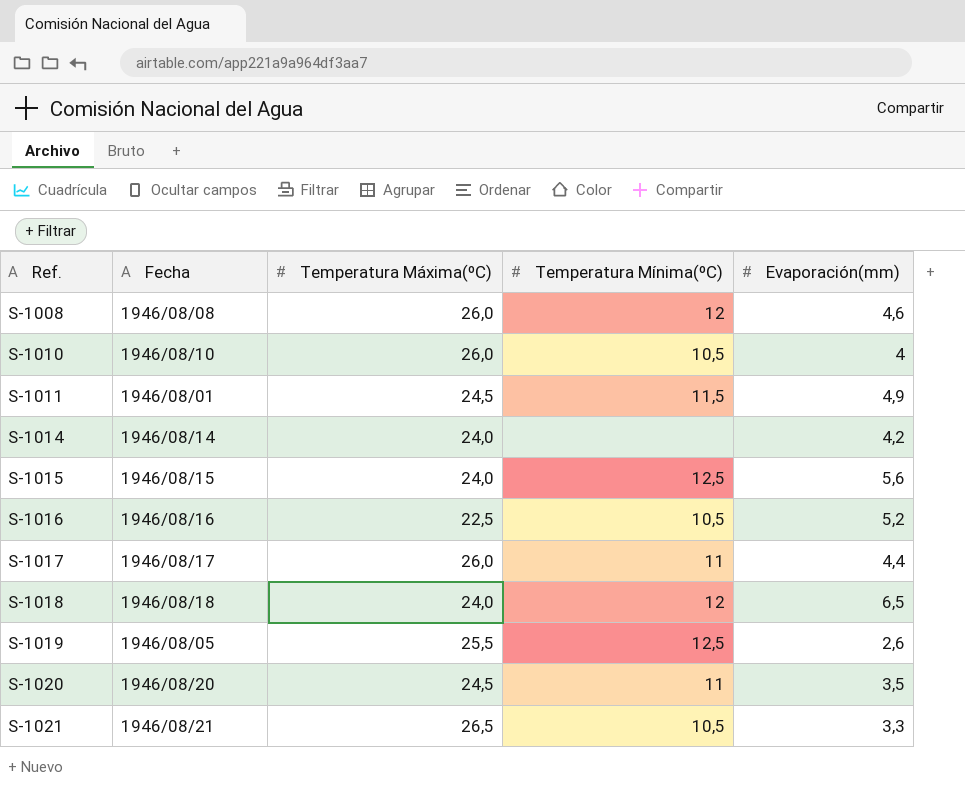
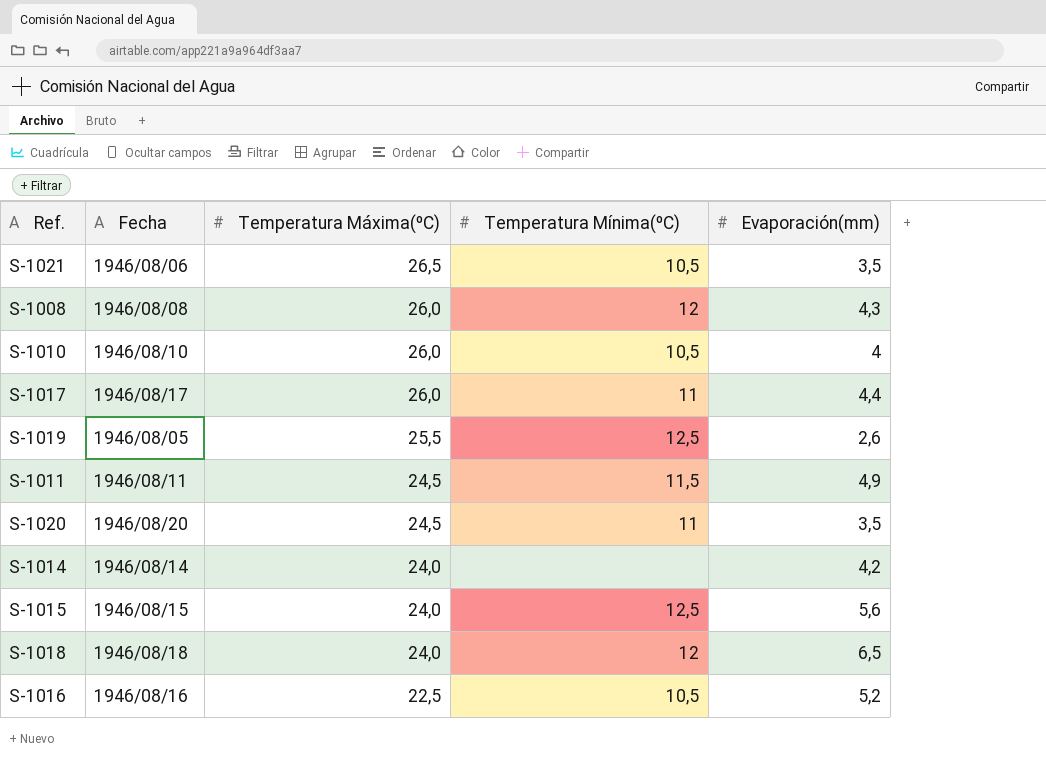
row order: Ref. ascending -> Temperatura Máxima(ºC) descending
S-1021 | Fecha: 1946/08/21 -> 1946/08/06
S-1021 | Evaporación(mm): 3,3 -> 3,5
S-1008 | Evaporación(mm): 4,6 -> 4,3
S-1011 | Fecha: 1946/08/01 -> 1946/08/11

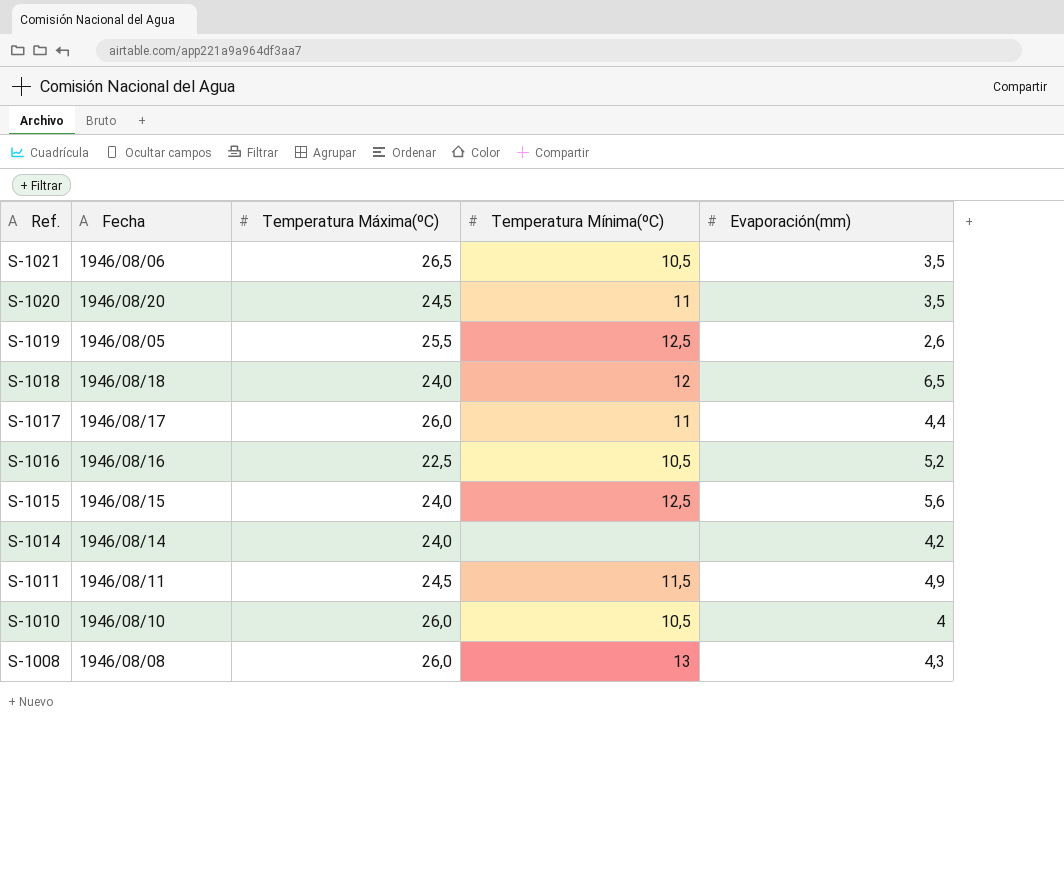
row order: Temperatura Máxima(ºC) descending -> Ref. descending
S-1008 | Temperatura Mínima(ºC): 12 -> 13

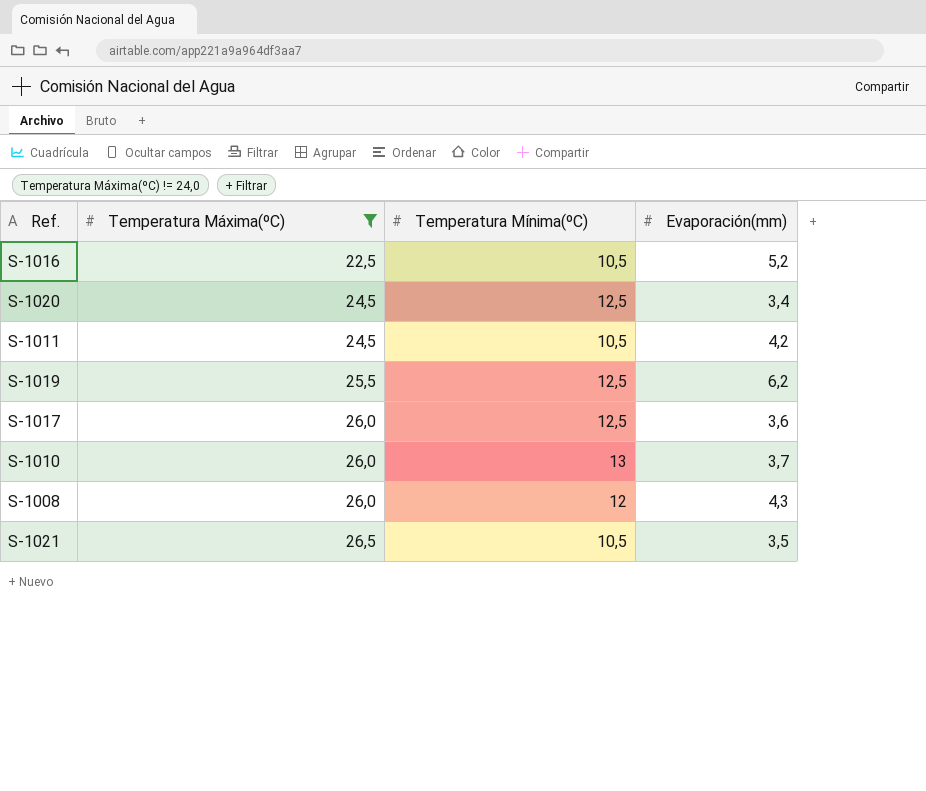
filter: none -> Temperatura Máxima(ºC) != 24,0
row order: Ref. descending -> Temperatura Máxima(ºC) ascending
column Fecha | position: 2 -> none
S-1020 | Temperatura Mínima(ºC): 11 -> 12,5
S-1020 | Evaporación(mm): 3,5 -> 3,4
S-1011 | Temperatura Mínima(ºC): 11,5 -> 10,5
S-1011 | Evaporación(mm): 4,9 -> 4,2
S-1019 | Evaporación(mm): 2,6 -> 6,2
S-1017 | Temperatura Mínima(ºC): 11 -> 12,5
S-1017 | Evaporación(mm): 4,4 -> 3,6
S-1010 | Temperatura Mínima(ºC): 10,5 -> 13
S-1010 | Evaporación(mm): 4 -> 3,7
S-1008 | Temperatura Mínima(ºC): 13 -> 12

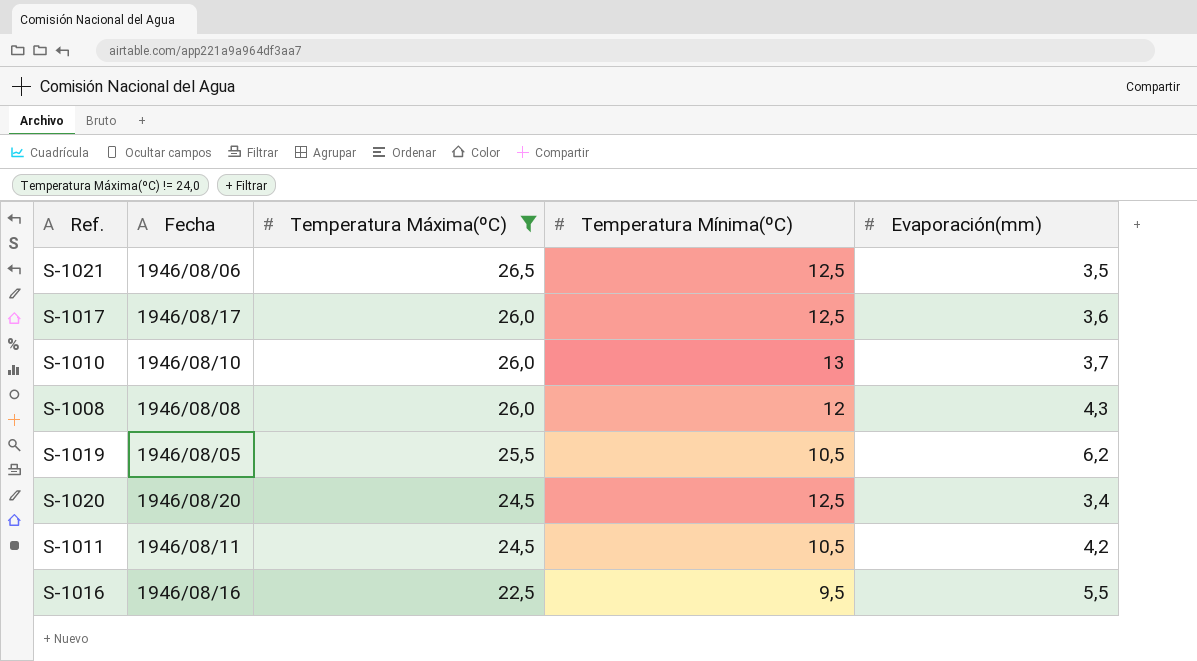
row order: Temperatura Máxima(ºC) ascending -> Temperatura Máxima(ºC) descending
column Fecha | position: none -> 2
S-1021 | Temperatura Mínima(ºC): 10,5 -> 12,5
S-1019 | Temperatura Mínima(ºC): 12,5 -> 10,5
S-1016 | Temperatura Mínima(ºC): 10,5 -> 9,5
S-1016 | Evaporación(mm): 5,2 -> 5,5

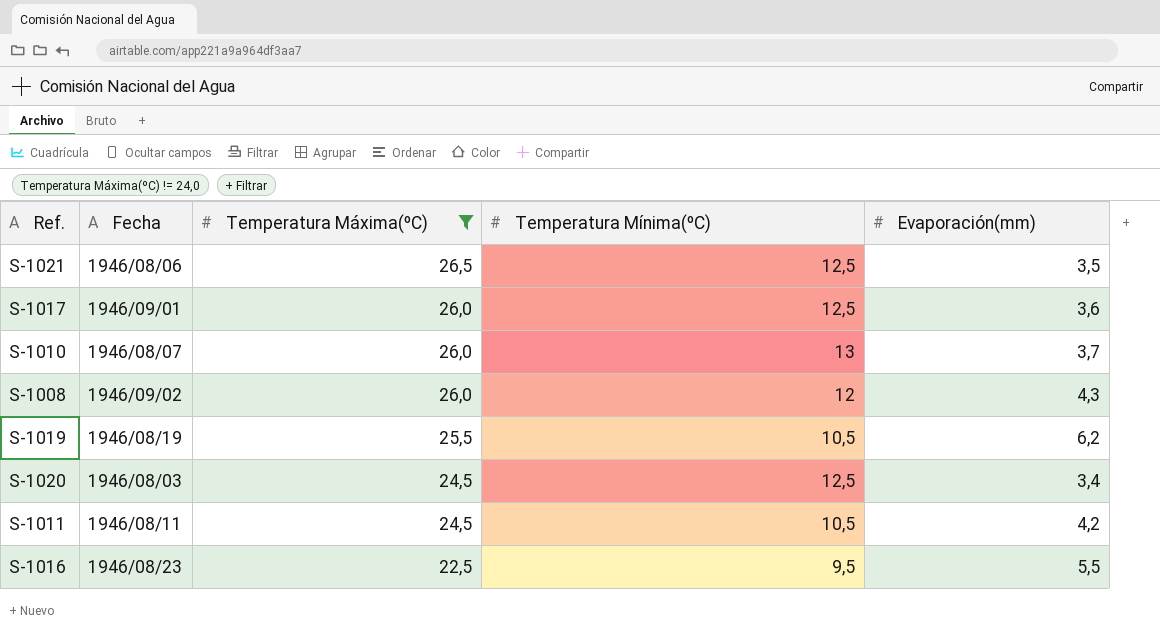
S-1017 | Fecha: 1946/08/17 -> 1946/09/01
S-1010 | Fecha: 1946/08/10 -> 1946/08/07
S-1008 | Fecha: 1946/08/08 -> 1946/09/02
S-1019 | Fecha: 1946/08/05 -> 1946/08/19
S-1020 | Fecha: 1946/08/20 -> 1946/08/03
S-1016 | Fecha: 1946/08/16 -> 1946/08/23

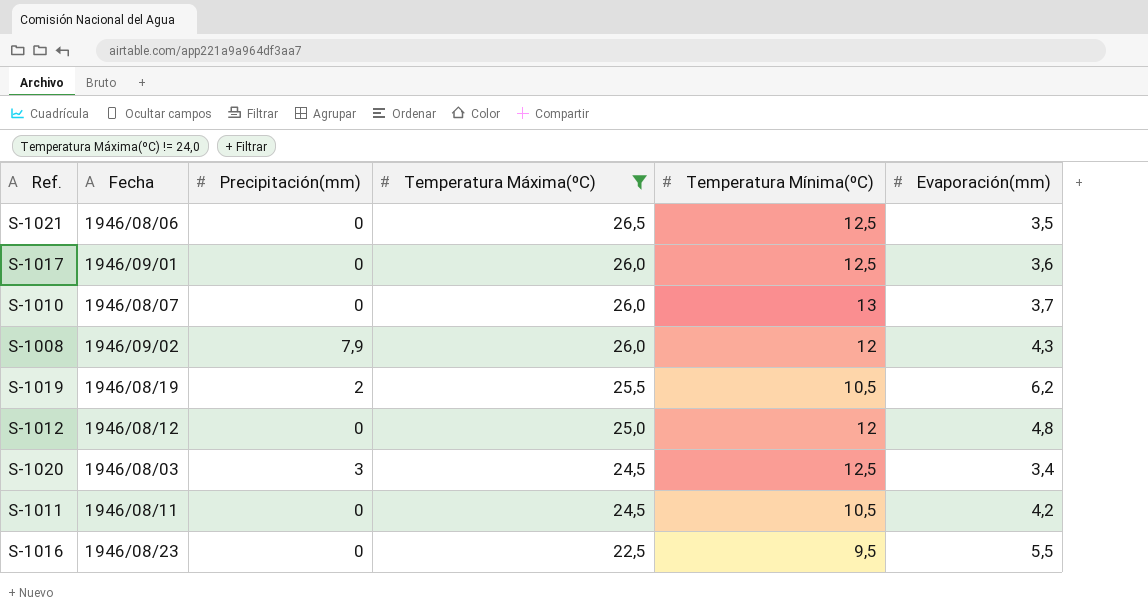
column Precipitación(mm) | position: none -> 3
row S-1012: none -> 1946/08/12 | 0 | 25,0 | 12 | 4,8

